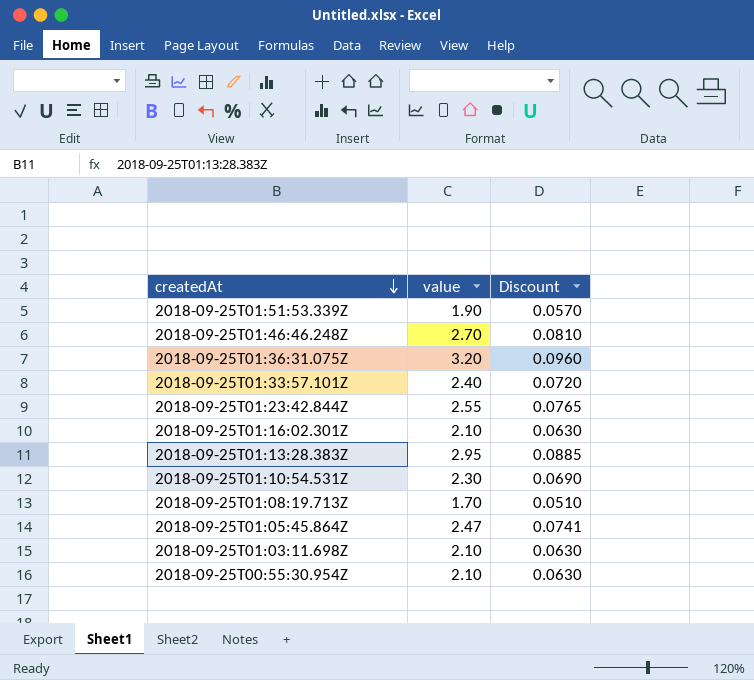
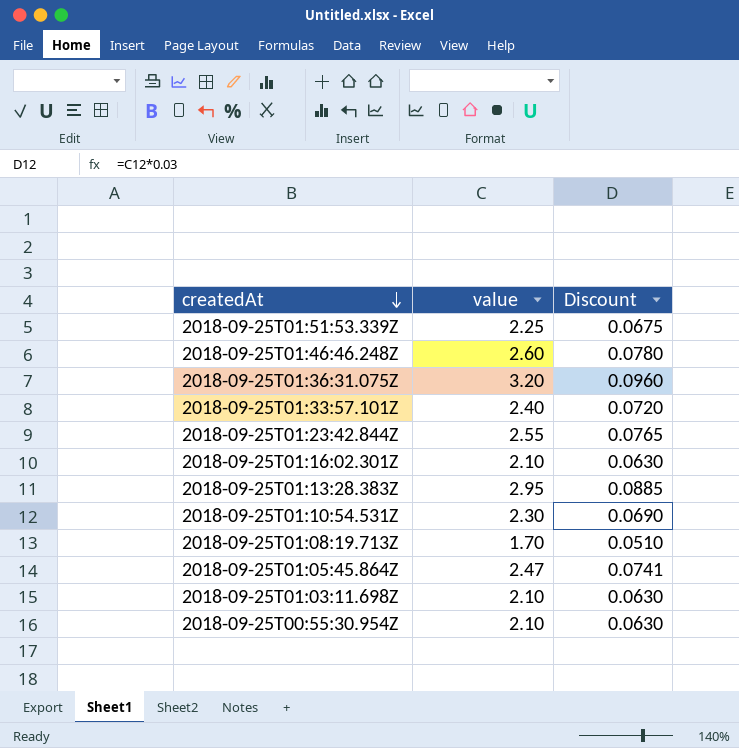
2018-09-25T01:51:53.339Z | value: 1.90 -> 2.25
2018-09-25T01:51:53.339Z | Discount: 0.0570 -> 0.0675
2018-09-25T01:46:46.248Z | value: 2.70 -> 2.60
2018-09-25T01:46:46.248Z | Discount: 0.0810 -> 0.0780

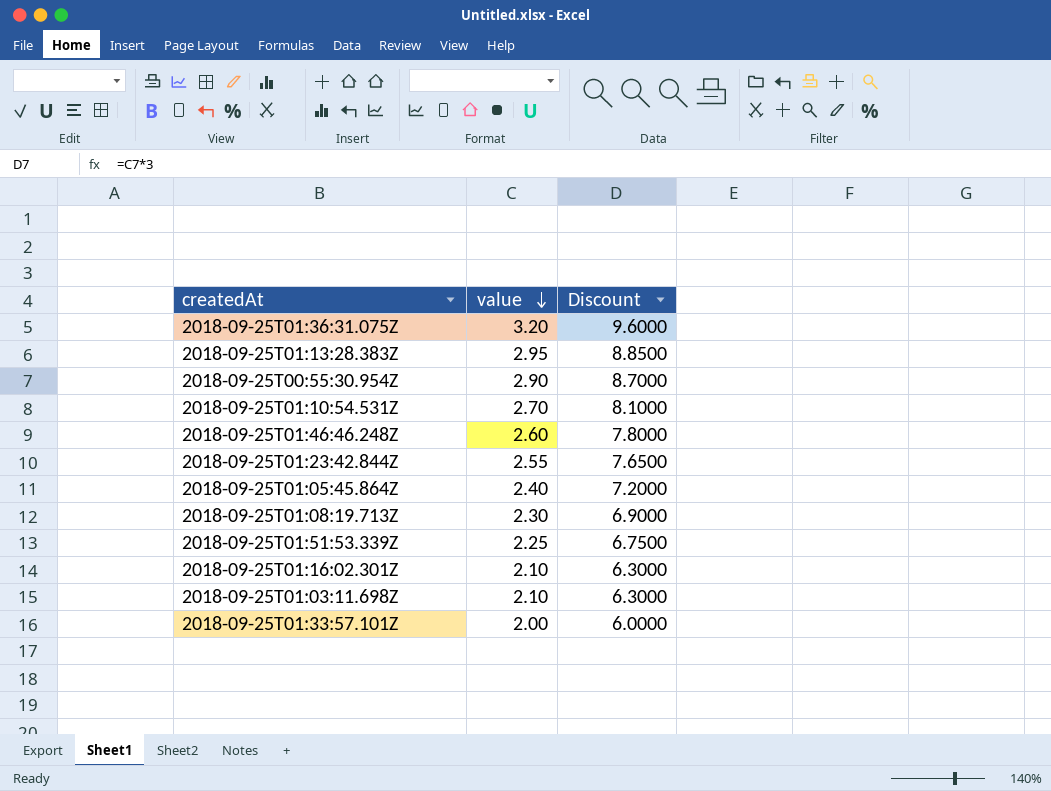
row order: createdAt descending -> value descending
column Discount | formula: [value] * 0.03 -> [value] * 3
2018-09-25T00:55:30.954Z | value: 2.10 -> 2.90
2018-09-25T01:10:54.531Z | value: 2.30 -> 2.70
2018-09-25T01:05:45.864Z | value: 2.47 -> 2.40
2018-09-25T01:08:19.713Z | value: 1.70 -> 2.30
2018-09-25T01:33:57.101Z | value: 2.40 -> 2.00

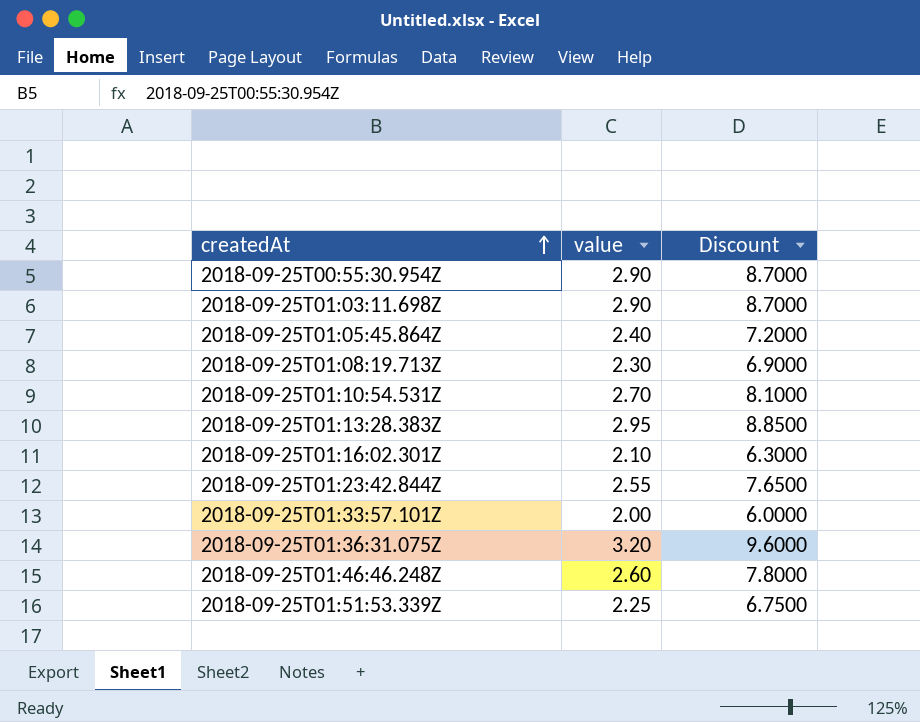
row order: value descending -> createdAt ascending
2018-09-25T01:03:11.698Z | value: 2.10 -> 2.90
2018-09-25T01:03:11.698Z | Discount: 6.3000 -> 8.7000

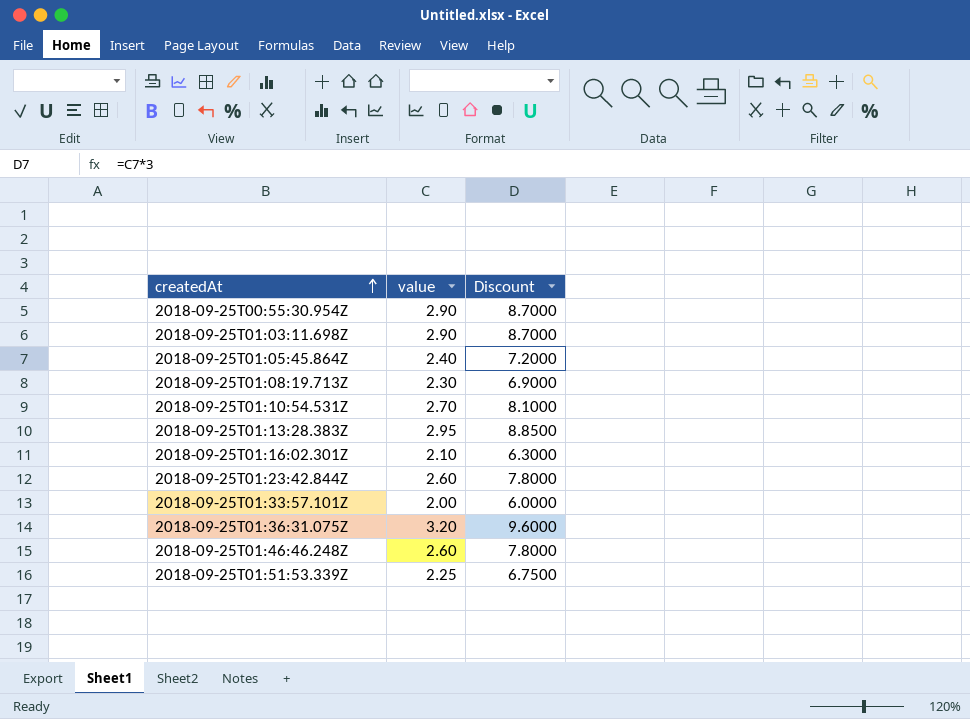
2018-09-25T01:23:42.844Z | value: 2.55 -> 2.60
2018-09-25T01:23:42.844Z | Discount: 7.6500 -> 7.8000

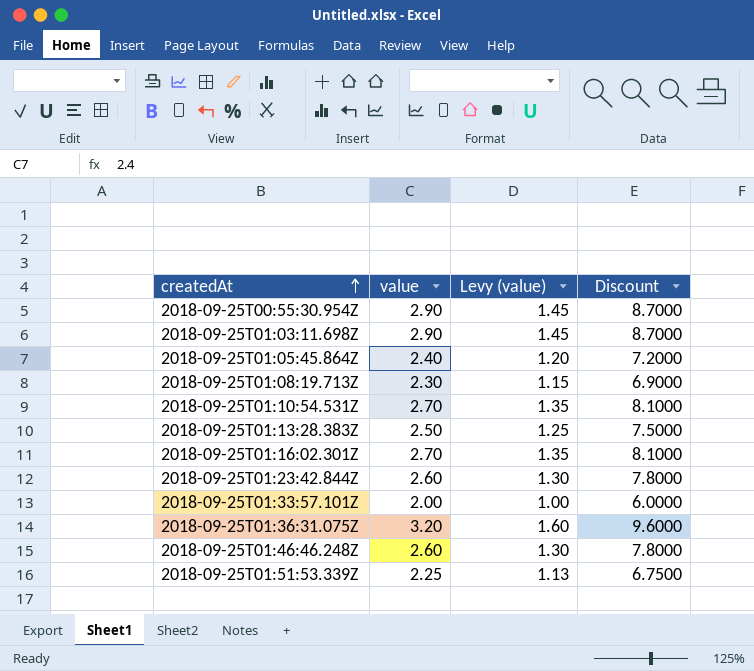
column Levy (value) | formula: none -> [value] * 0.5
2018-09-25T01:13:28.383Z | value: 2.95 -> 2.50
2018-09-25T01:13:28.383Z | Discount: 8.8500 -> 7.5000
2018-09-25T01:16:02.301Z | value: 2.10 -> 2.70
2018-09-25T01:16:02.301Z | Discount: 6.3000 -> 8.1000

